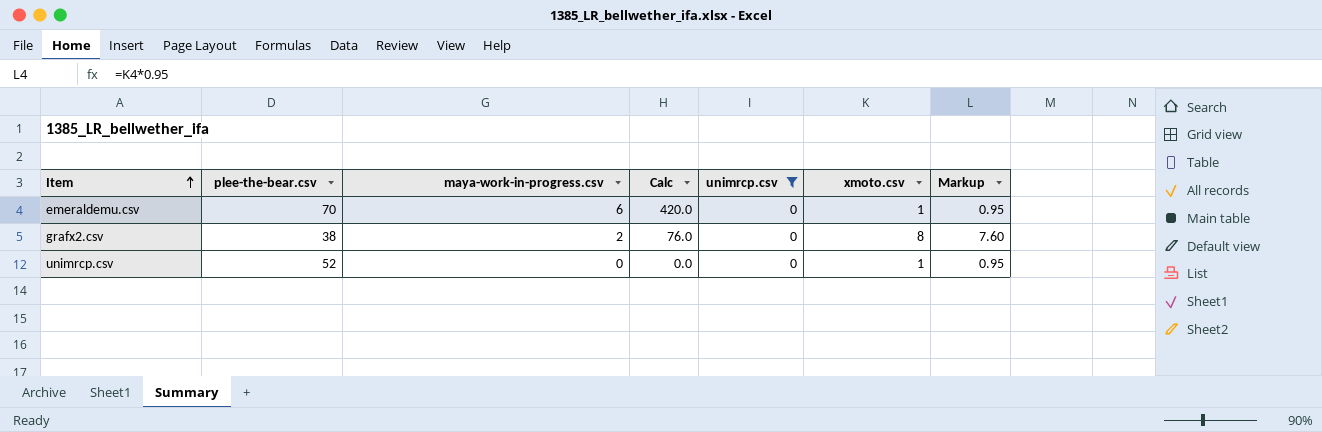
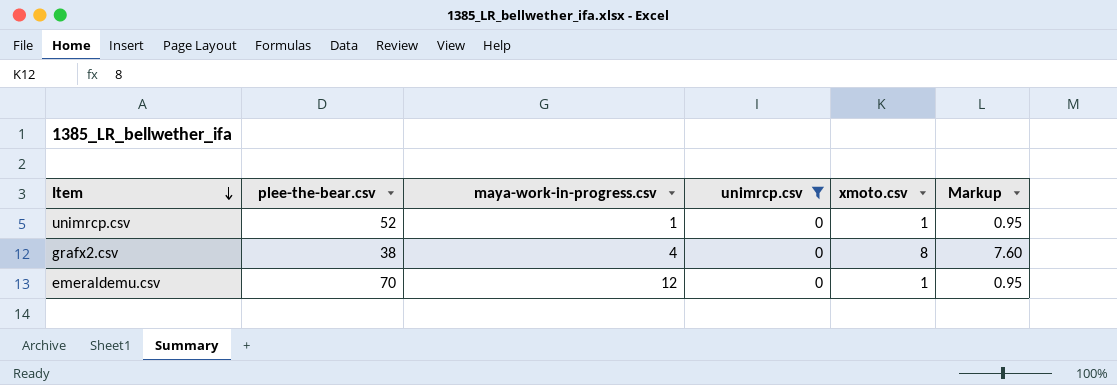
row order: Item ascending -> Item descending
column Calc | formula: [plee-the-bear.csv] * [maya-work-in-progress.csv] -> none
unimrcp.csv | maya-work-in-progress.csv: 0 -> 1
grafx2.csv | maya-work-in-progress.csv: 2 -> 4
emeraldemu.csv | maya-work-in-progress.csv: 6 -> 12

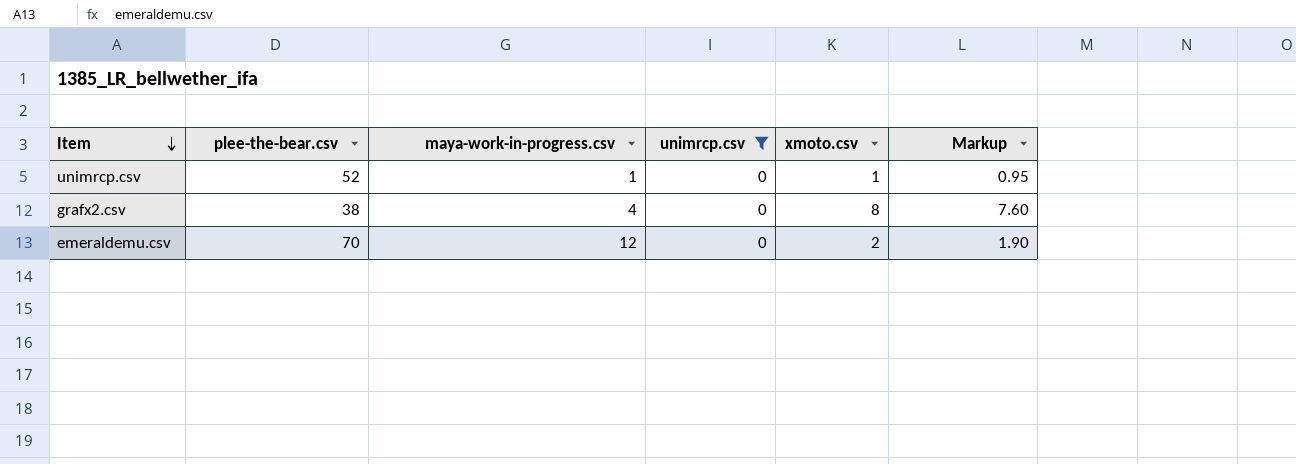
emeraldemu.csv | xmoto.csv: 1 -> 2
emeraldemu.csv | Markup: 0.95 -> 1.90

